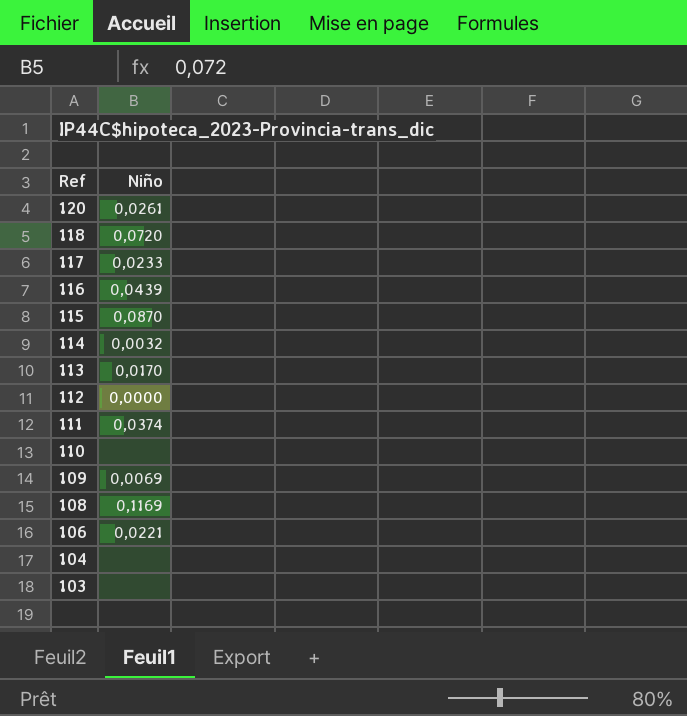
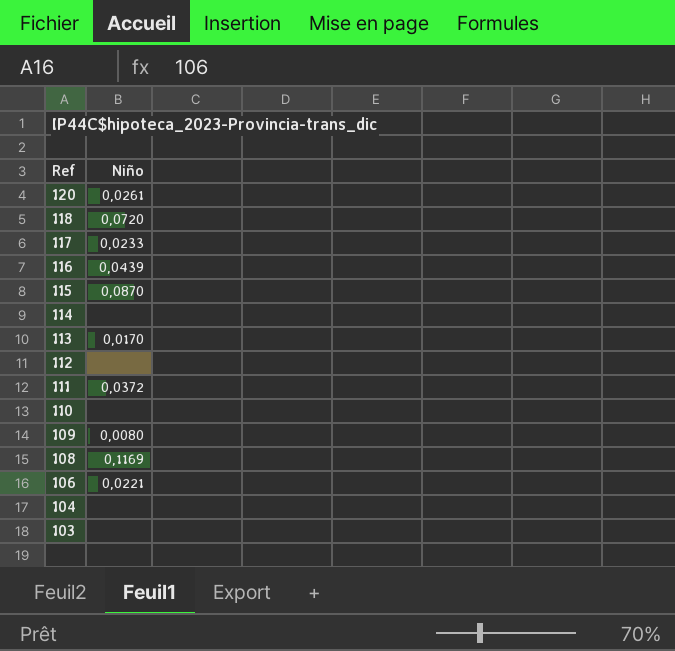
114 | Niño: 0,0032 -> none
112 | Niño: 0,0000 -> none
111 | Niño: 0,0374 -> 0,0372
109 | Niño: 0,0069 -> 0,0080

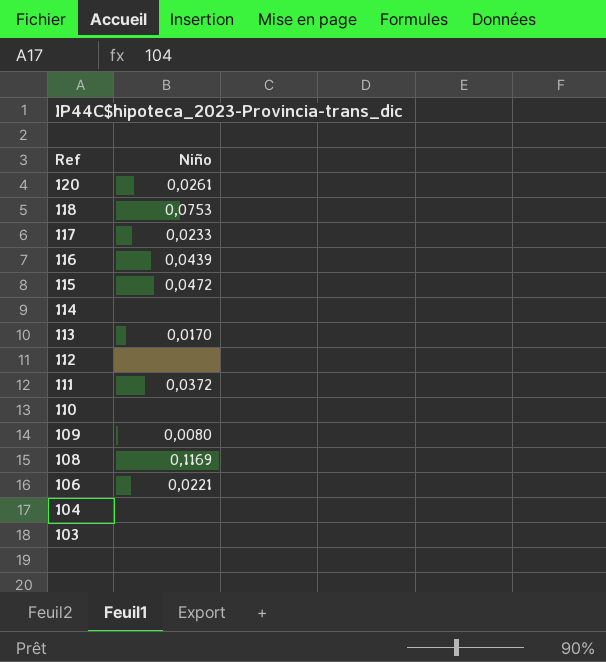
118 | Niño: 0,0720 -> 0,0753
115 | Niño: 0,0870 -> 0,0472

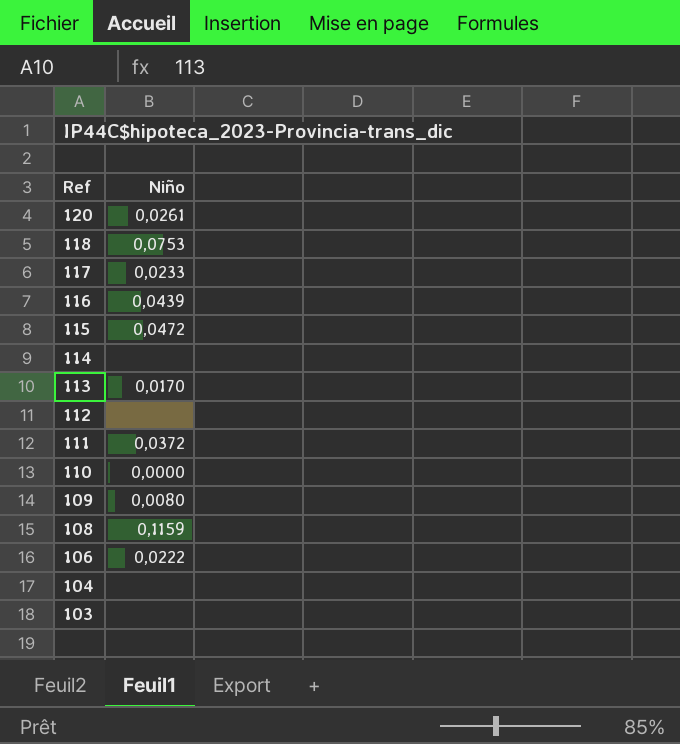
110 | Niño: none -> 0,0000
108 | Niño: 0,1169 -> 0,1159
106 | Niño: 0,0221 -> 0,0222

